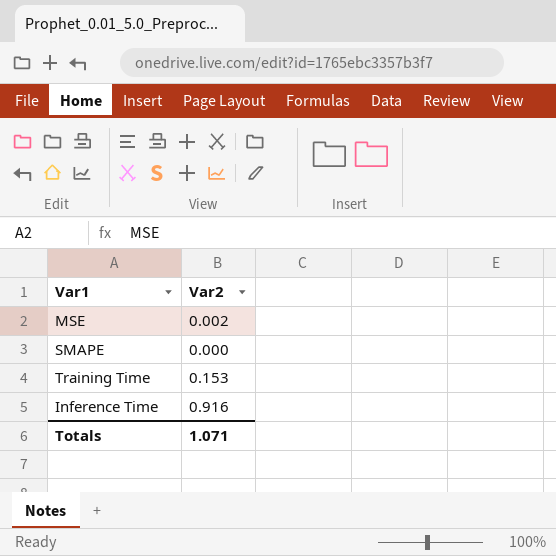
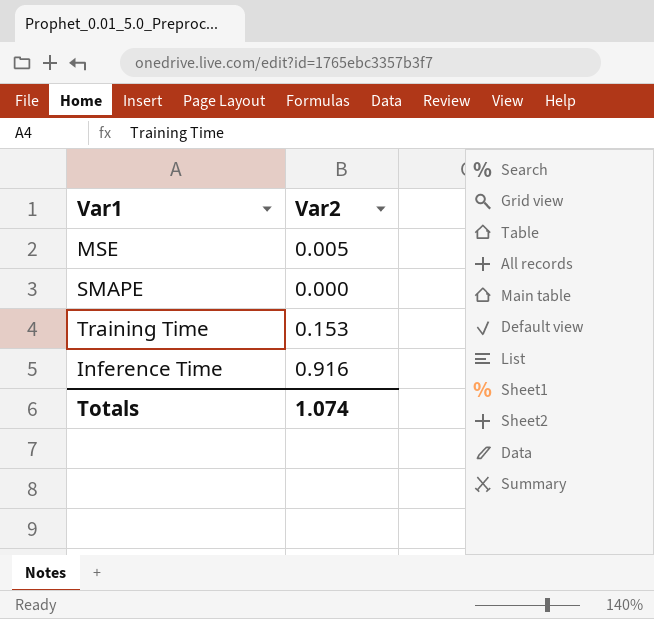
MSE | Var2: 0.002 -> 0.005
Totals | Var2: 1.071 -> 1.074

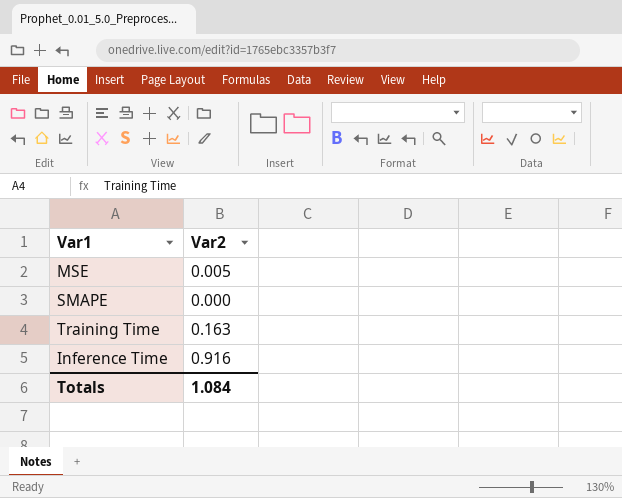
Training Time | Var2: 0.153 -> 0.163
Totals | Var2: 1.074 -> 1.084

